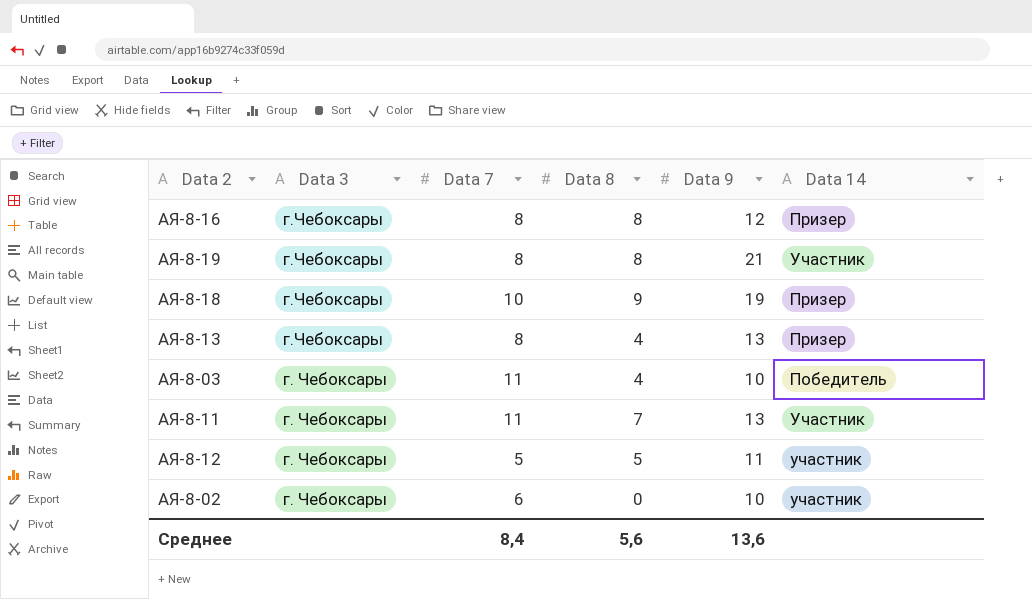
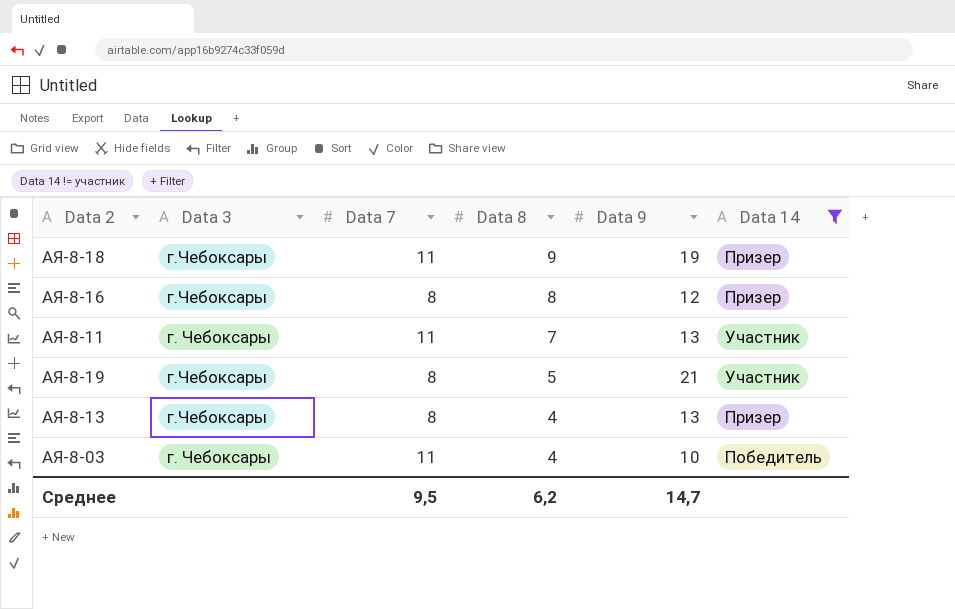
filter: none -> Data 14 != участник
row order: Data 3 descending -> Data 8 descending
АЯ-8-18 | Data 7: 10 -> 11
АЯ-8-19 | Data 8: 8 -> 5
Среднее | Data 7: 8,4 -> 9,5
Среднее | Data 8: 5,6 -> 6,2
Среднее | Data 9: 13,6 -> 14,7

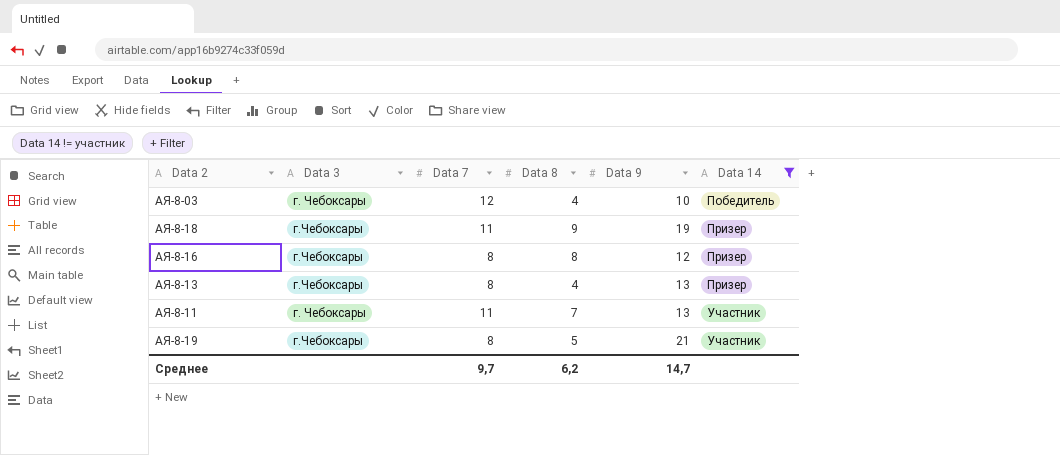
row order: Data 8 descending -> Data 14 ascending
АЯ-8-03 | Data 7: 11 -> 12
Среднее | Data 7: 9,5 -> 9,7

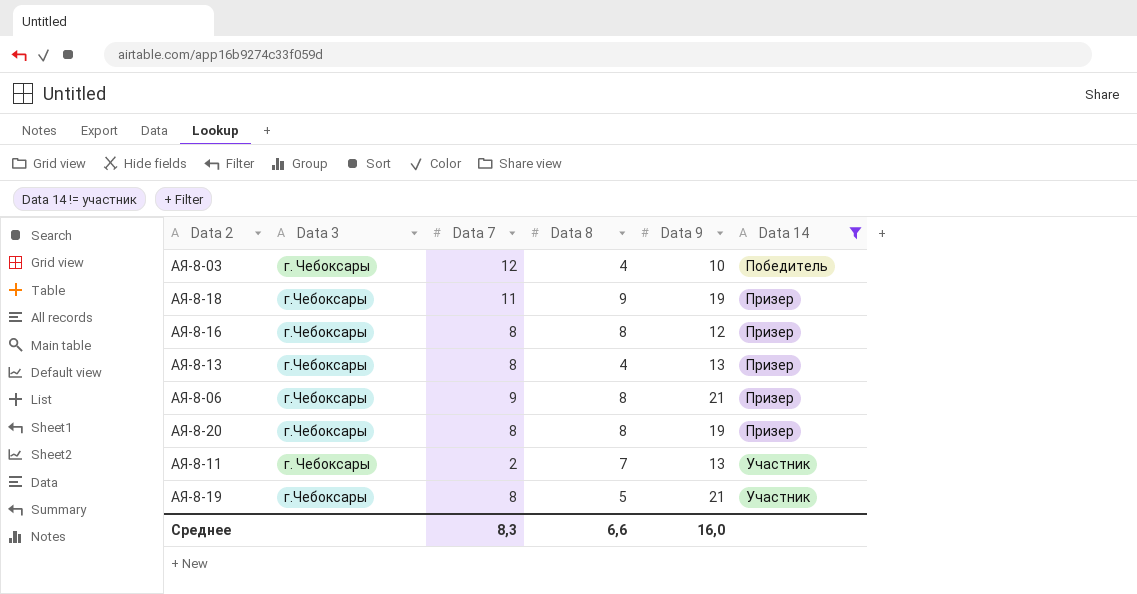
row АЯ-8-06: none -> г.Чебоксары | 9 | 8 | 21 | Призер
row АЯ-8-20: none -> г.Чебоксары | 8 | 8 | 19 | Призер
АЯ-8-11 | Data 7: 11 -> 2
Среднее | Data 7: 9,7 -> 8,3
Среднее | Data 8: 6,2 -> 6,6
Среднее | Data 9: 14,7 -> 16,0

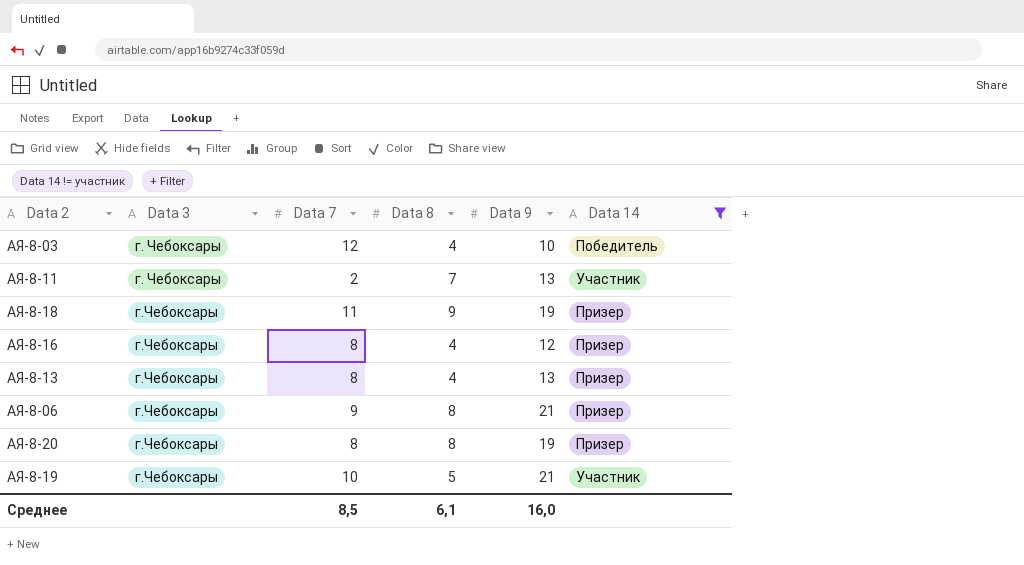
row order: Data 14 ascending -> Data 3 ascending
АЯ-8-16 | Data 8: 8 -> 4
АЯ-8-19 | Data 7: 8 -> 10
Среднее | Data 7: 8,3 -> 8,5
Среднее | Data 8: 6,6 -> 6,1

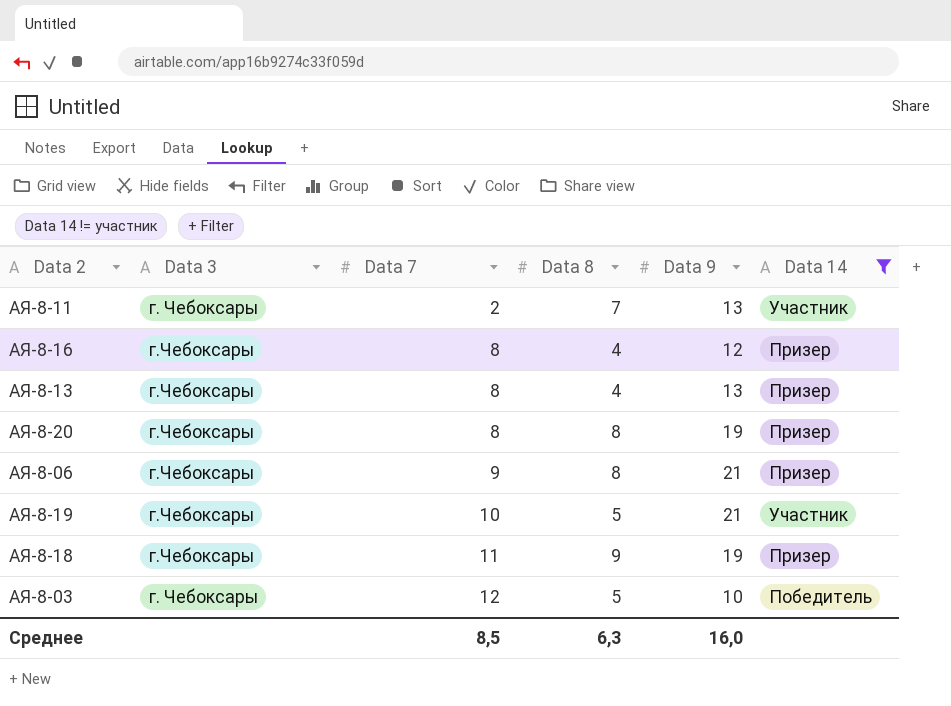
row order: Data 3 ascending -> Data 7 ascending
АЯ-8-03 | Data 8: 4 -> 5
Среднее | Data 8: 6,1 -> 6,3

